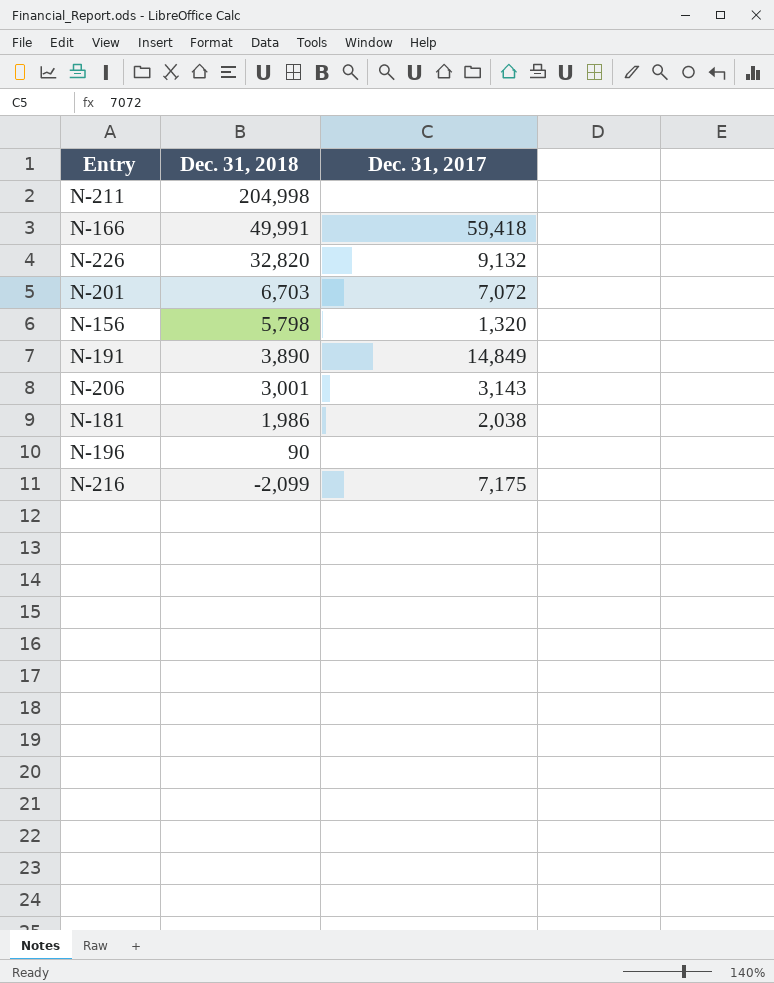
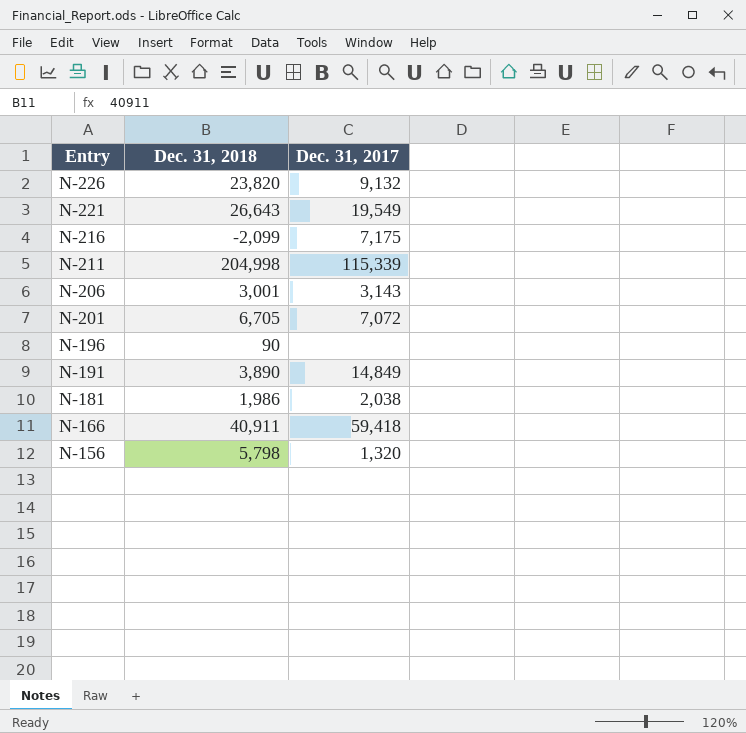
row order: Dec. 31, 2018 descending -> Entry descending
N-226 | Dec. 31, 2018: 32,820 -> 23,820
row N-221: none -> 26,643 | 19,549
N-211 | Dec. 31, 2017: none -> 115,339
N-201 | Dec. 31, 2018: 6,703 -> 6,705
N-166 | Dec. 31, 2018: 49,991 -> 40,911

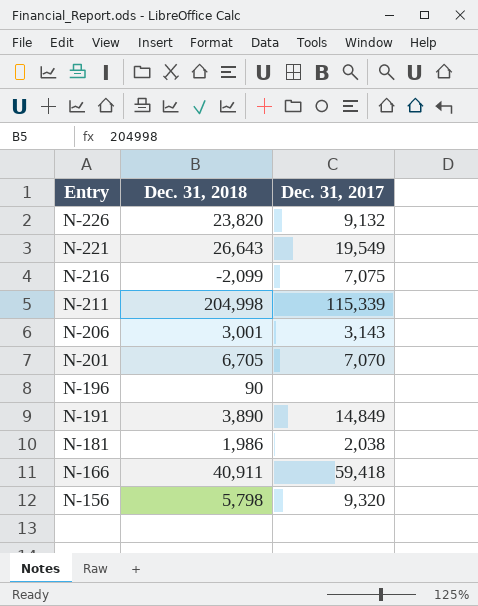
N-216 | Dec. 31, 2017: 7,175 -> 7,075
N-201 | Dec. 31, 2017: 7,072 -> 7,070
N-156 | Dec. 31, 2017: 1,320 -> 9,320

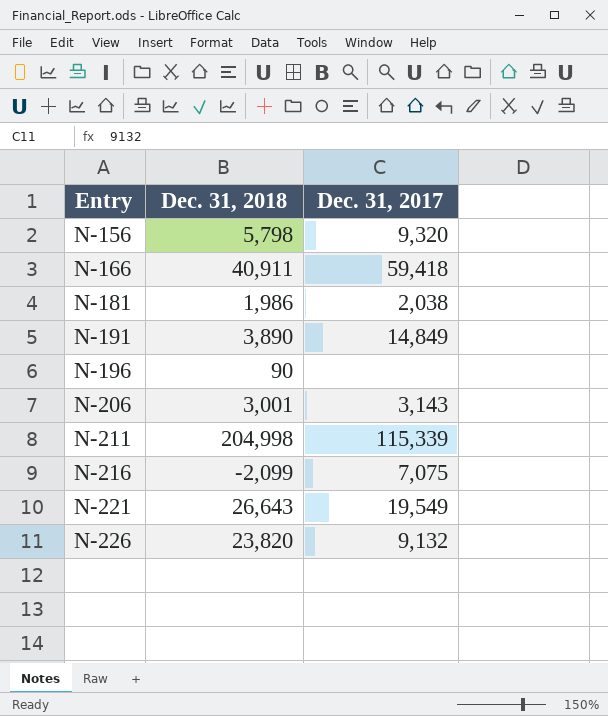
row order: Entry descending -> Entry ascending
row N-201: 6,705 | 7,070 -> none

